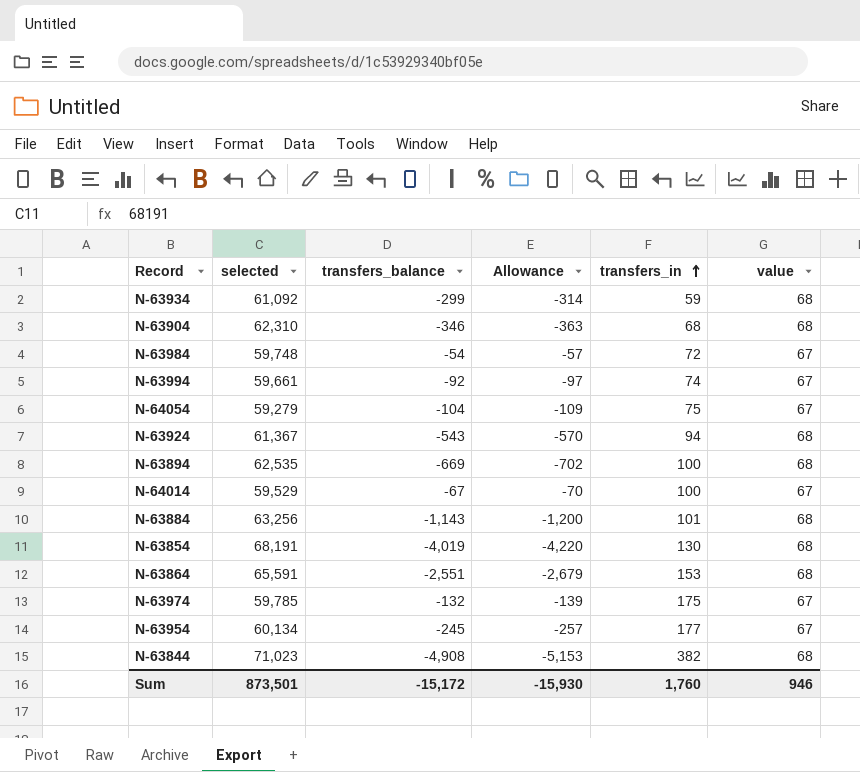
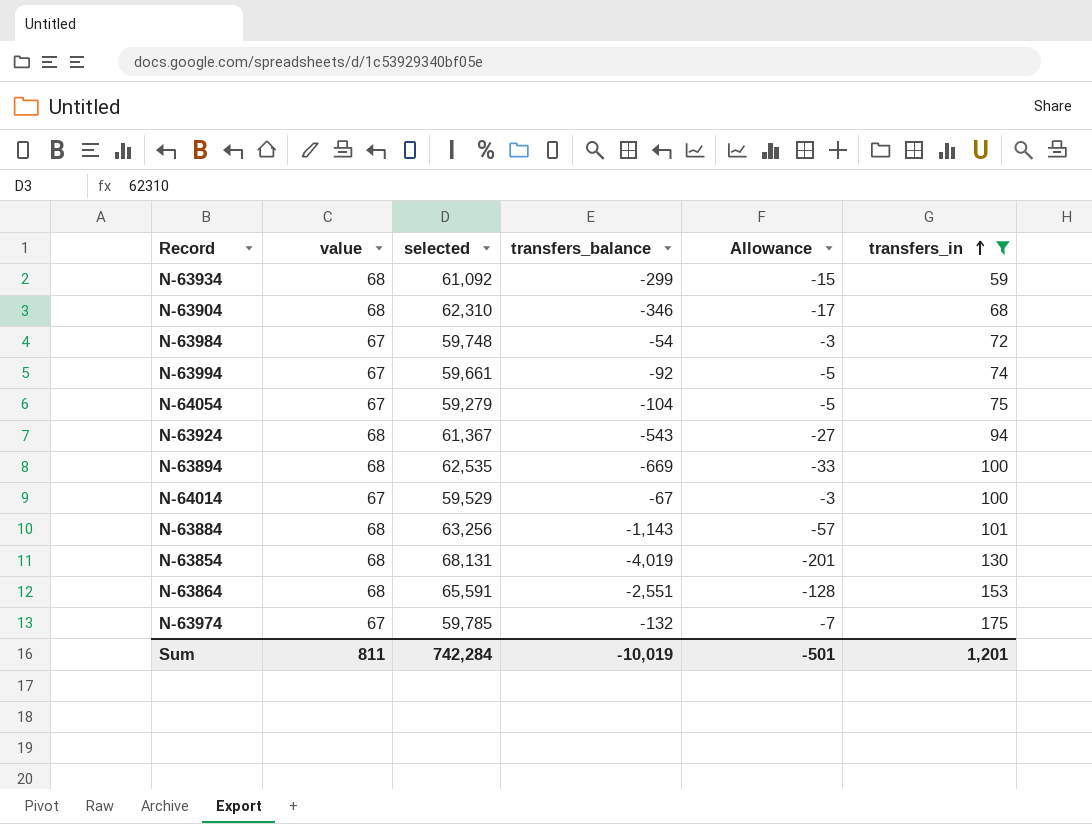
filter: none -> transfers_in <= 175
column value | position: 6 -> 2
column Allowance | formula: [transfers_balance] * 1.05 -> [transfers_balance] * 0.05
N-63854 | selected: 68,191 -> 68,131
Sum | value: 946 -> 811
Sum | selected: 873,501 -> 742,284
Sum | transfers_balance: -15,172 -> -10,019
Sum | Allowance: -15,930 -> -501
Sum | transfers_in: 1,760 -> 1,201

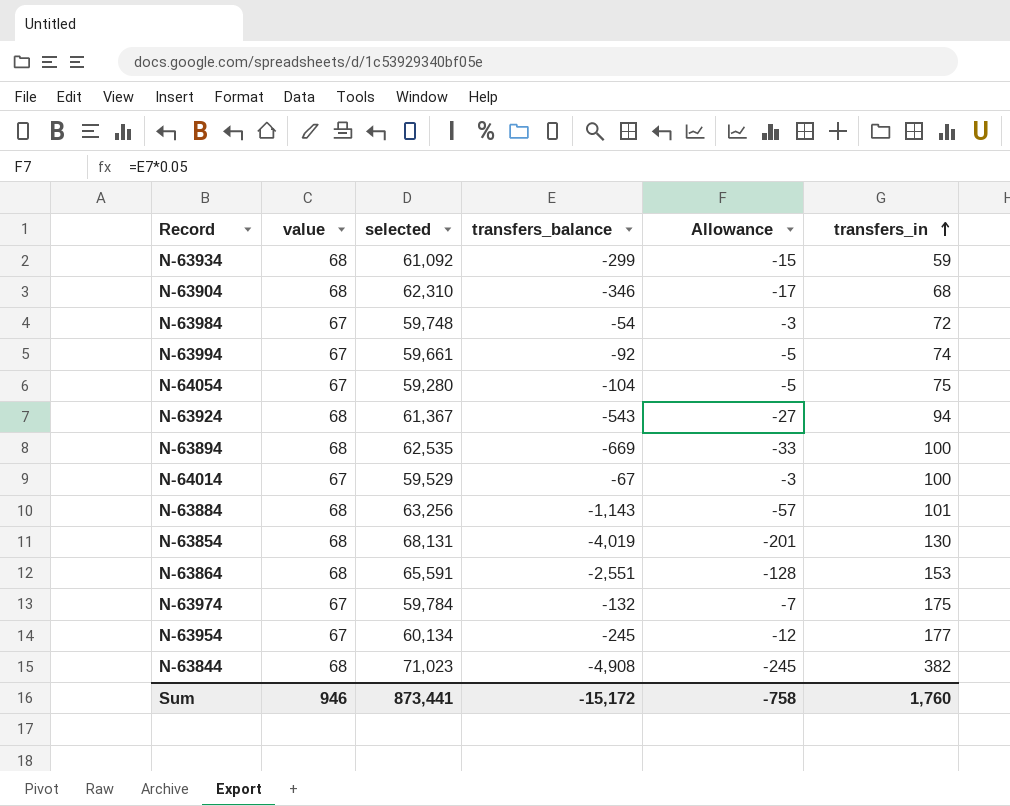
filter: transfers_in <= 175 -> none
N-64054 | selected: 59,279 -> 59,280
N-63974 | selected: 59,785 -> 59,784
Sum | value: 811 -> 946
Sum | selected: 742,284 -> 873,441
Sum | transfers_balance: -10,019 -> -15,172
Sum | Allowance: -501 -> -758
Sum | transfers_in: 1,201 -> 1,760

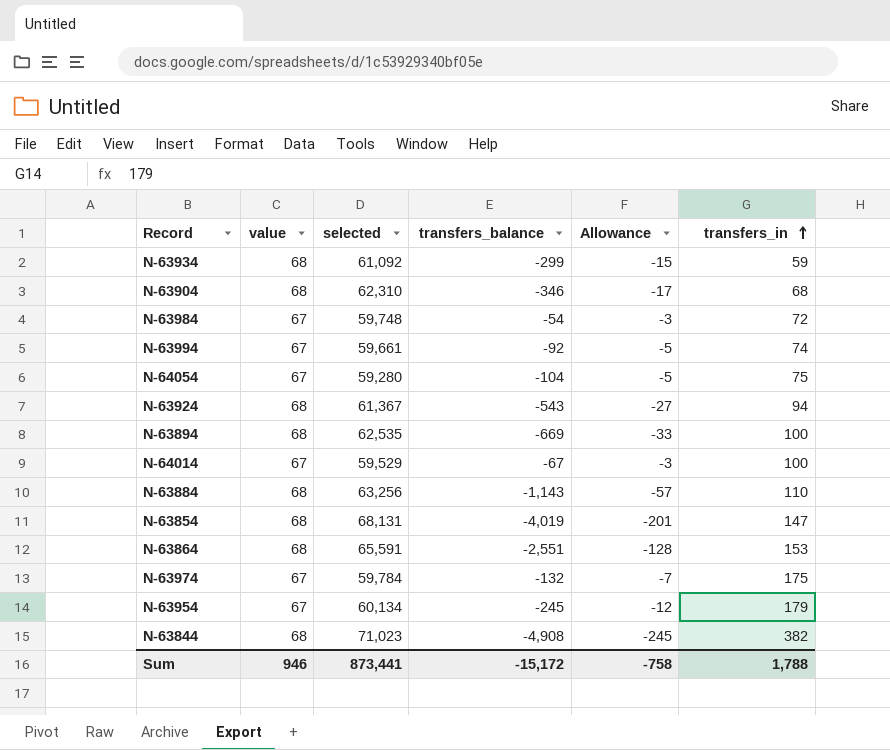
N-63884 | transfers_in: 101 -> 110
N-63854 | transfers_in: 130 -> 147
N-63954 | transfers_in: 177 -> 179
Sum | transfers_in: 1,760 -> 1,788

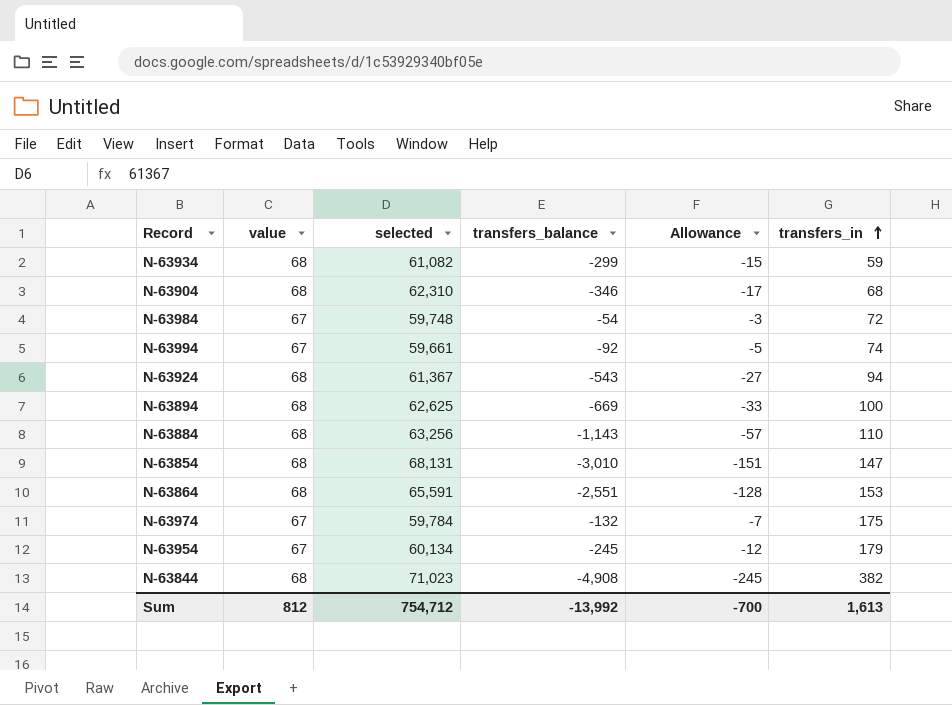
row N-64054: 67 | 59,280 | -104 | -5 | 75 -> none
row N-64014: 67 | 59,529 | -67 | -3 | 100 -> none
N-63934 | selected: 61,092 -> 61,082
N-63894 | selected: 62,535 -> 62,625
N-63854 | transfers_balance: -4,019 -> -3,010
N-63854 | Allowance: -201 -> -151
Sum | value: 946 -> 812
Sum | selected: 873,441 -> 754,712
Sum | transfers_balance: -15,172 -> -13,992
Sum | Allowance: -758 -> -700
Sum | transfers_in: 1,788 -> 1,613

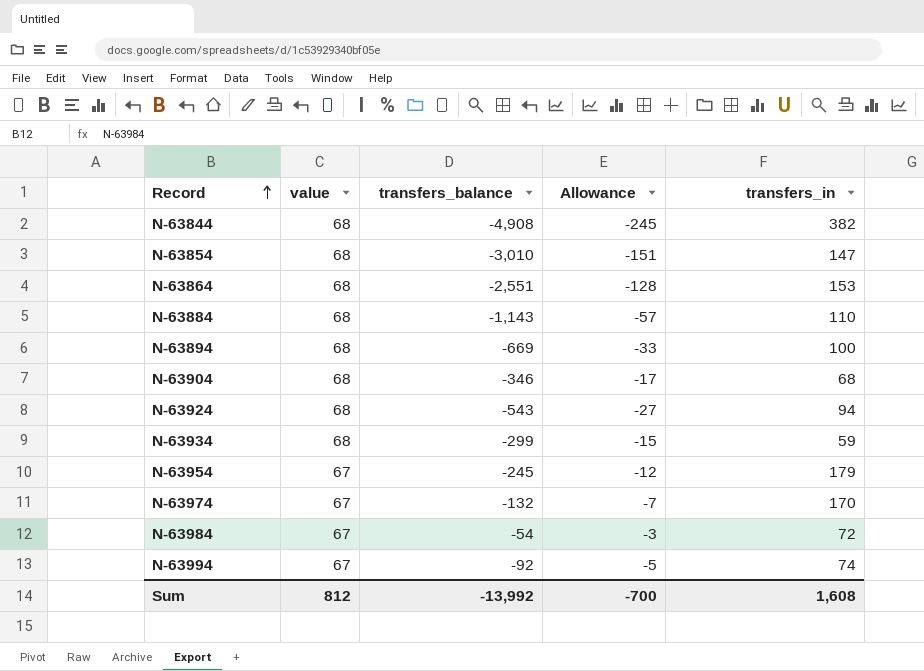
row order: transfers_in ascending -> Record ascending
column selected | position: 3 -> none
N-63974 | transfers_in: 175 -> 170
Sum | transfers_in: 1,613 -> 1,608

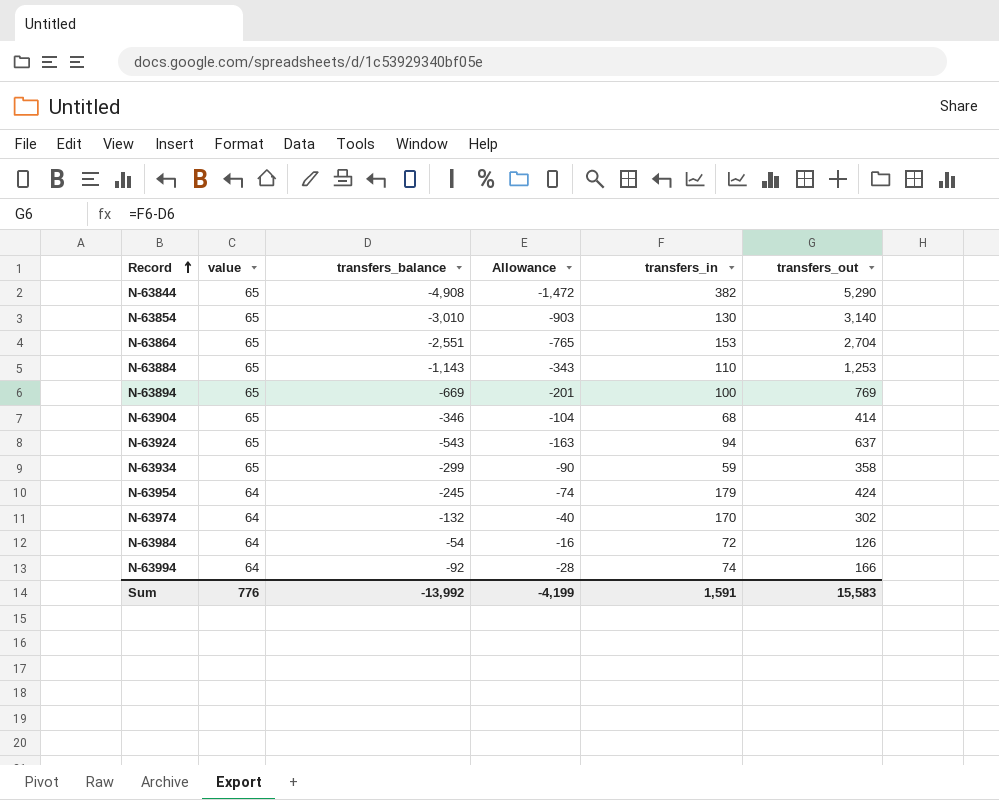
column Allowance | formula: [transfers_balance] * 0.05 -> [transfers_balance] * 0.3
column transfers_out | formula: none -> [transfers_in] - [transfers_balance]
N-63844 | value: 68 -> 65
N-63854 | value: 68 -> 65
N-63854 | transfers_in: 147 -> 130
N-63864 | value: 68 -> 65
N-63884 | value: 68 -> 65
N-63894 | value: 68 -> 65
N-63904 | value: 68 -> 65
N-63924 | value: 68 -> 65
N-63934 | value: 68 -> 65
N-63954 | value: 67 -> 64
N-63974 | value: 67 -> 64
N-63984 | value: 67 -> 64
N-63994 | value: 67 -> 64
Sum | value: 812 -> 776
Sum | Allowance: -700 -> -4,199
Sum | transfers_in: 1,608 -> 1,591

